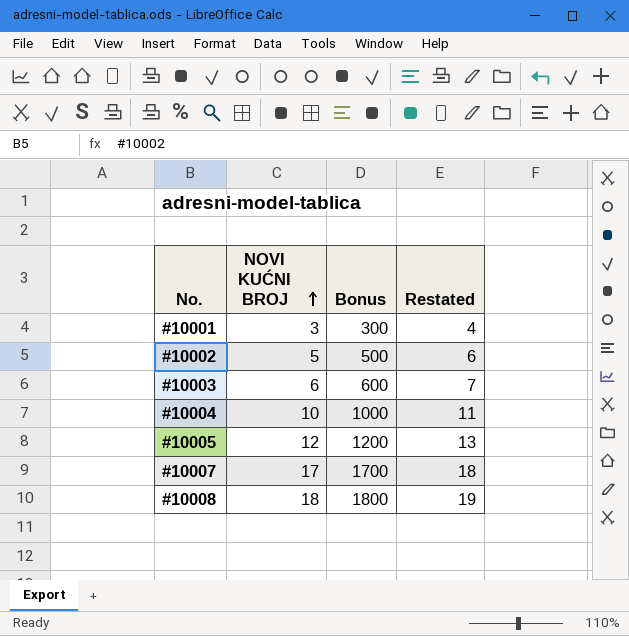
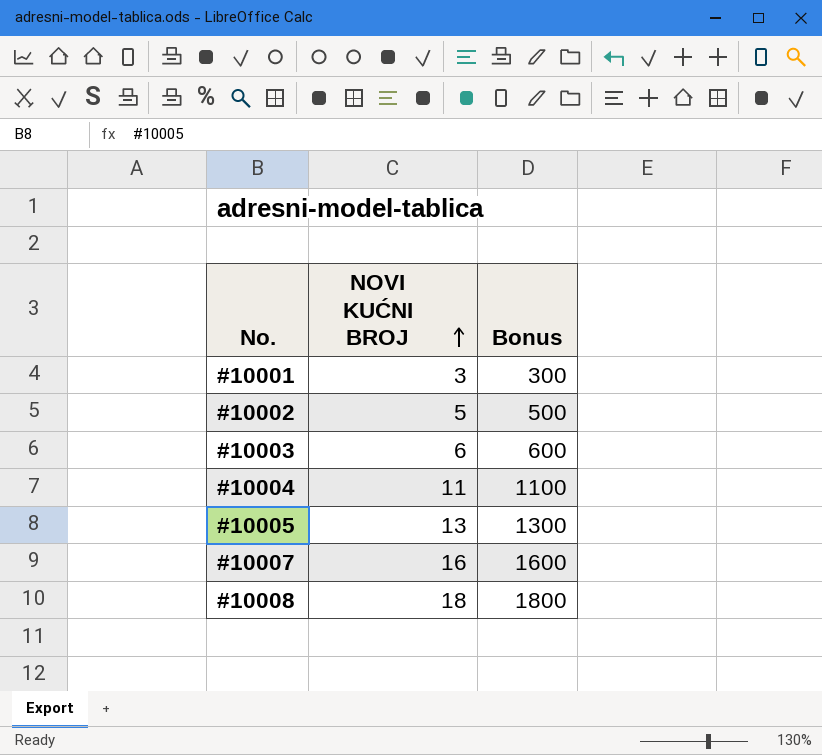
column Restated | formula: [NOVI KUĆNI BROJ] + 1 -> none
#10004 | NOVI KUĆNI BROJ: 10 -> 11
#10004 | Bonus: 1000 -> 1100
#10005 | NOVI KUĆNI BROJ: 12 -> 13
#10005 | Bonus: 1200 -> 1300
#10007 | NOVI KUĆNI BROJ: 17 -> 16
#10007 | Bonus: 1700 -> 1600

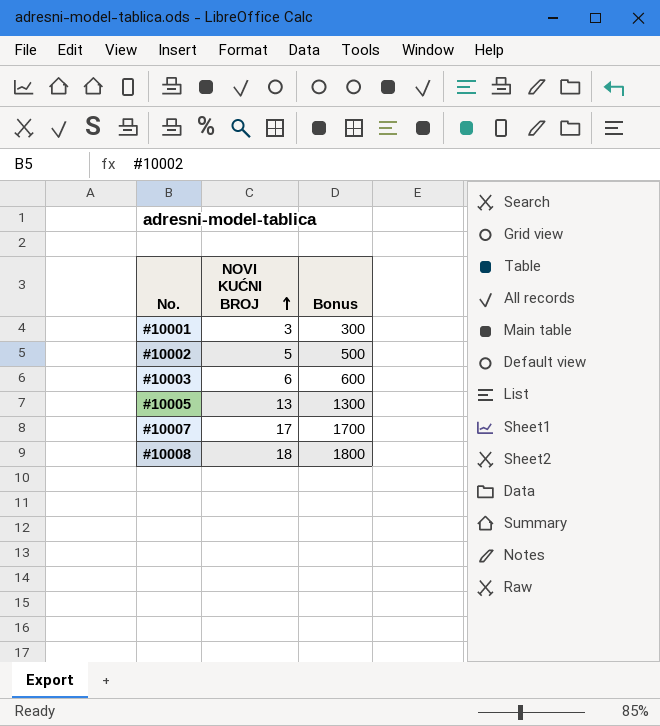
row #10004: 11 | 1100 -> none
#10007 | NOVI KUĆNI BROJ: 16 -> 17
#10007 | Bonus: 1600 -> 1700

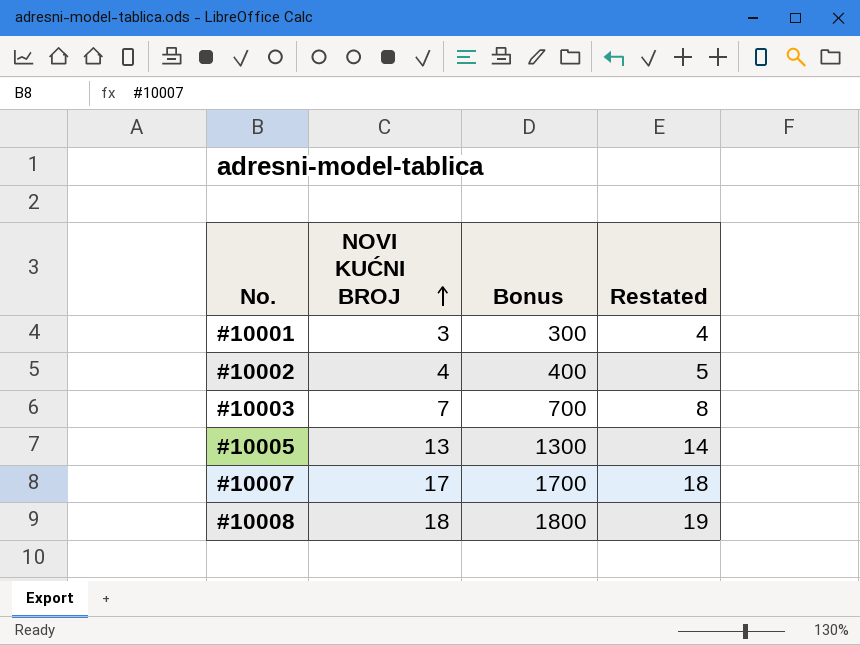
column Restated | formula: none -> [NOVI KUĆNI BROJ] + 1
#10002 | NOVI KUĆNI BROJ: 5 -> 4
#10002 | Bonus: 500 -> 400
#10003 | NOVI KUĆNI BROJ: 6 -> 7
#10003 | Bonus: 600 -> 700

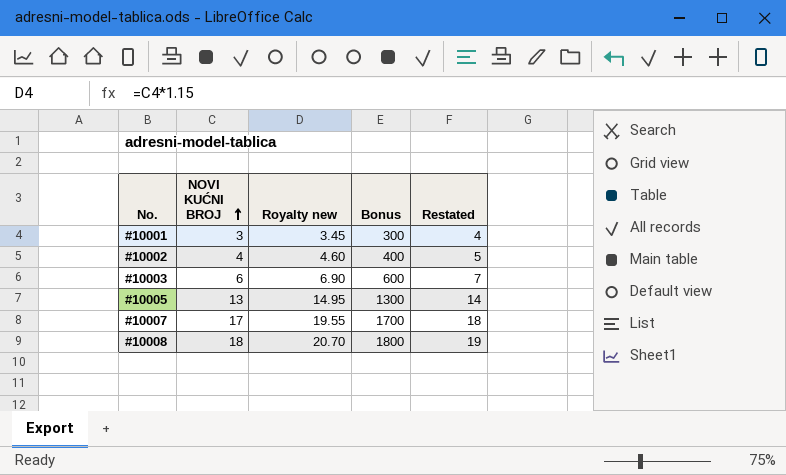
column Royalty new | formula: none -> [NOVI KUĆNI BROJ] * 1.15
#10003 | NOVI KUĆNI BROJ: 7 -> 6
#10003 | Bonus: 700 -> 600
#10003 | Restated: 8 -> 7

